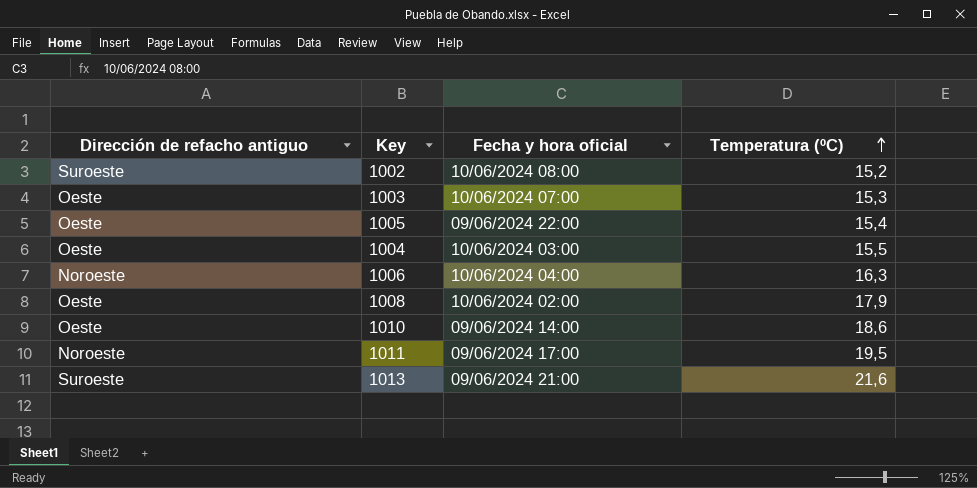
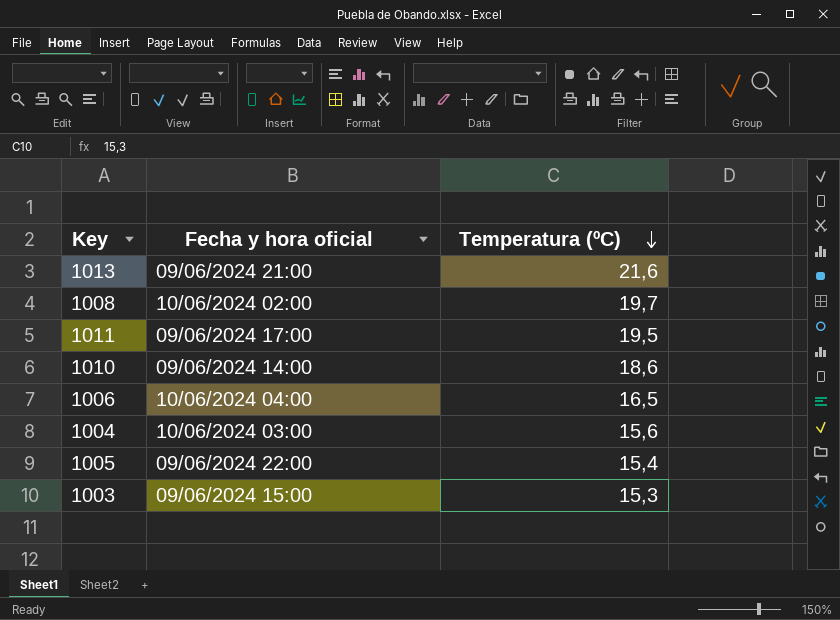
row order: Temperatura (ºC) ascending -> Temperatura (ºC) descending
column Dirección de refacho antiguo | position: 1 -> none
row 1002: Suroeste | 10/06/2024 08:00 | 15,2 -> none
1008 | Temperatura (ºC): 17,9 -> 19,7
1006 | Temperatura (ºC): 16,3 -> 16,5
1004 | Temperatura (ºC): 15,5 -> 15,6
1003 | Fecha y hora oficial: 10/06/2024 07:00 -> 09/06/2024 15:00

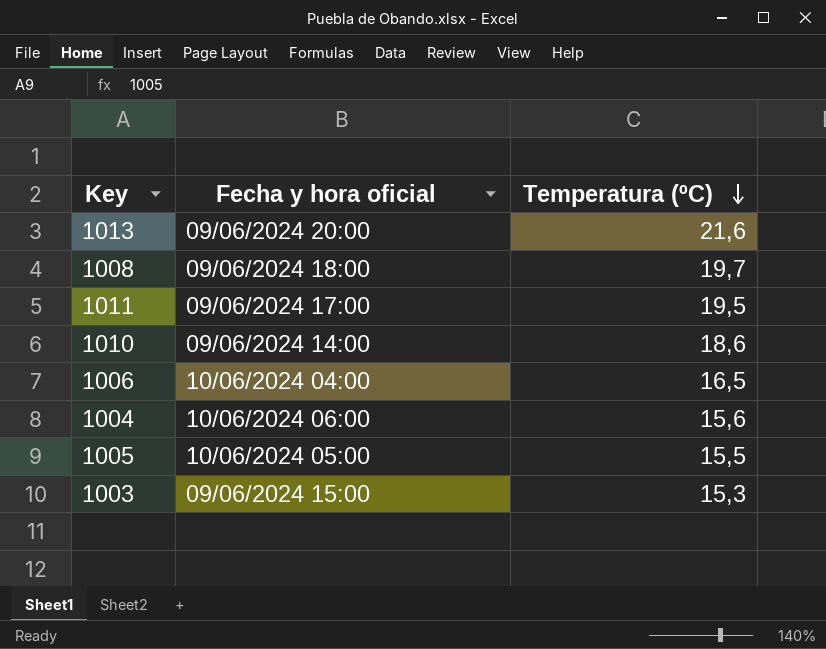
1013 | Fecha y hora oficial: 09/06/2024 21:00 -> 09/06/2024 20:00
1008 | Fecha y hora oficial: 10/06/2024 02:00 -> 09/06/2024 18:00
1004 | Fecha y hora oficial: 10/06/2024 03:00 -> 10/06/2024 06:00
1005 | Fecha y hora oficial: 09/06/2024 22:00 -> 10/06/2024 05:00
1005 | Temperatura (ºC): 15,4 -> 15,5

